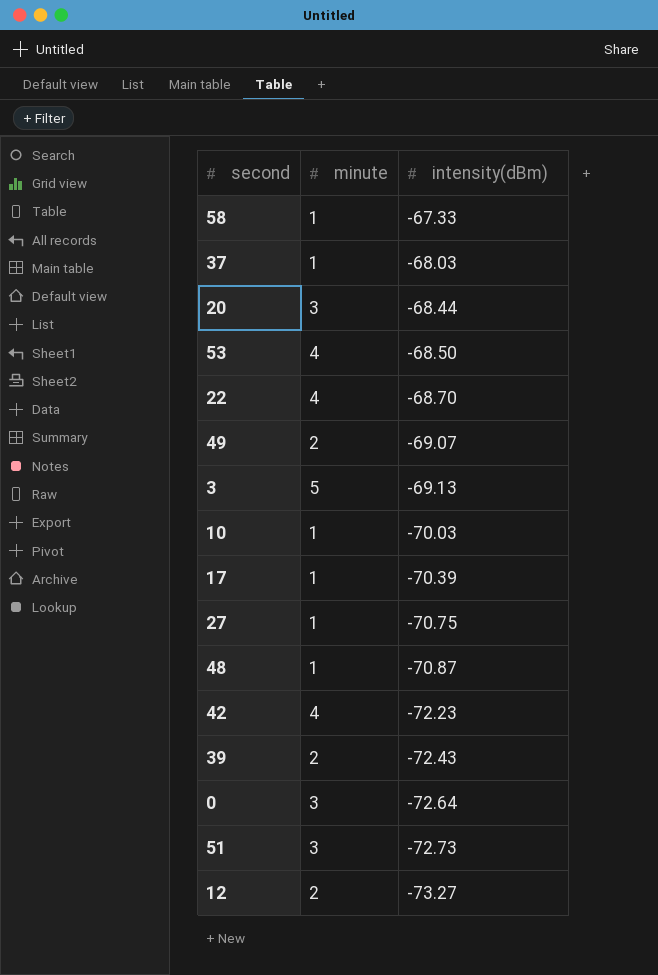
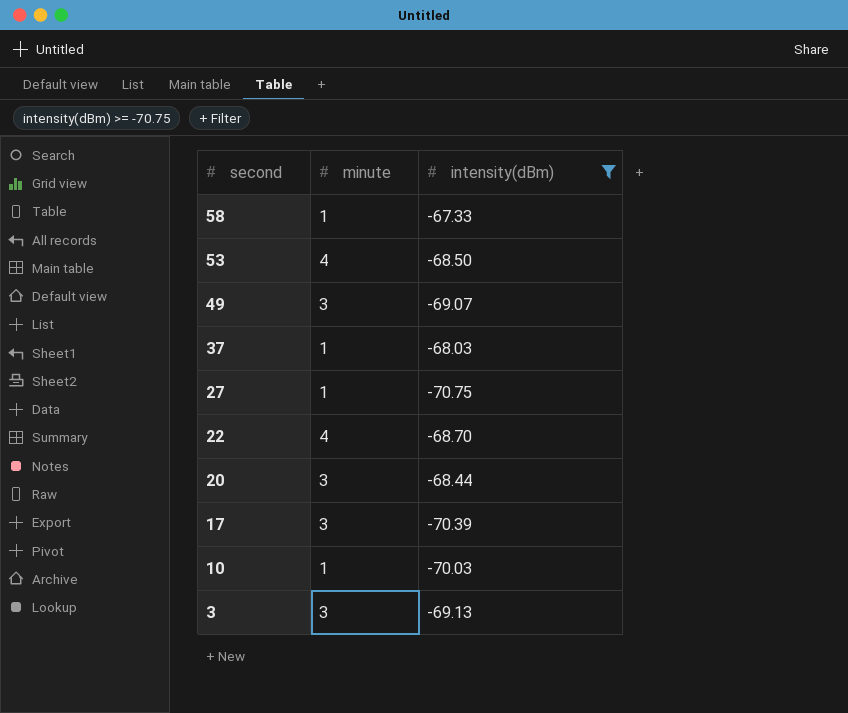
filter: none -> intensity(dBm) >= -70.75
row order: intensity(dBm) descending -> second descending
49 | minute: 2 -> 3
17 | minute: 1 -> 3
3 | minute: 5 -> 3

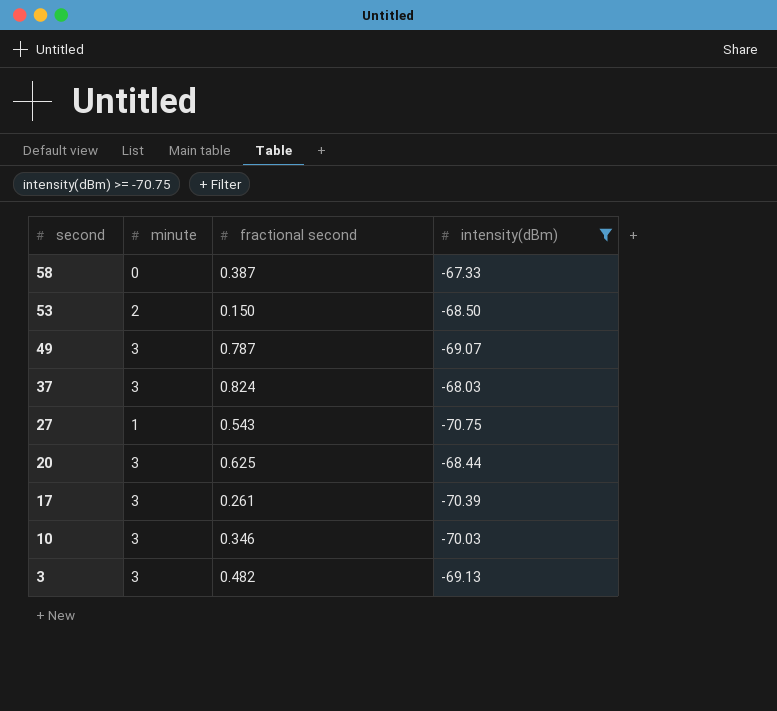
column fractional second | position: none -> 3
row 22: 4 | -68.70 -> none
58 | minute: 1 -> 0
53 | minute: 4 -> 2
37 | minute: 1 -> 3
10 | minute: 1 -> 3

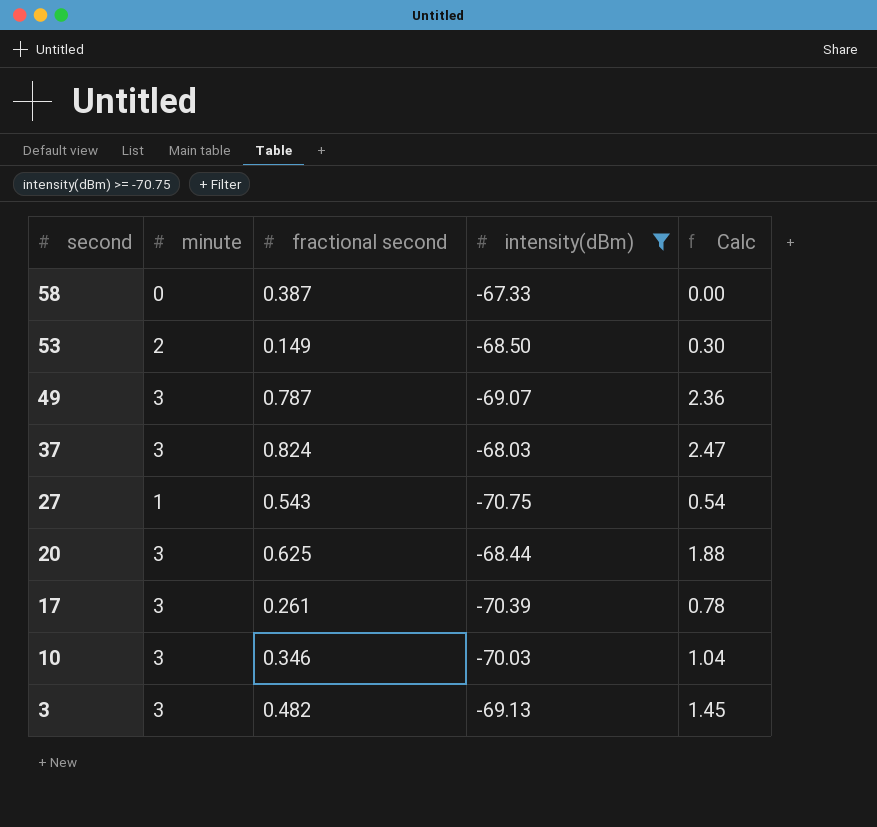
column Calc | formula: none -> [minute] * [fractional second]
53 | fractional second: 0.150 -> 0.149

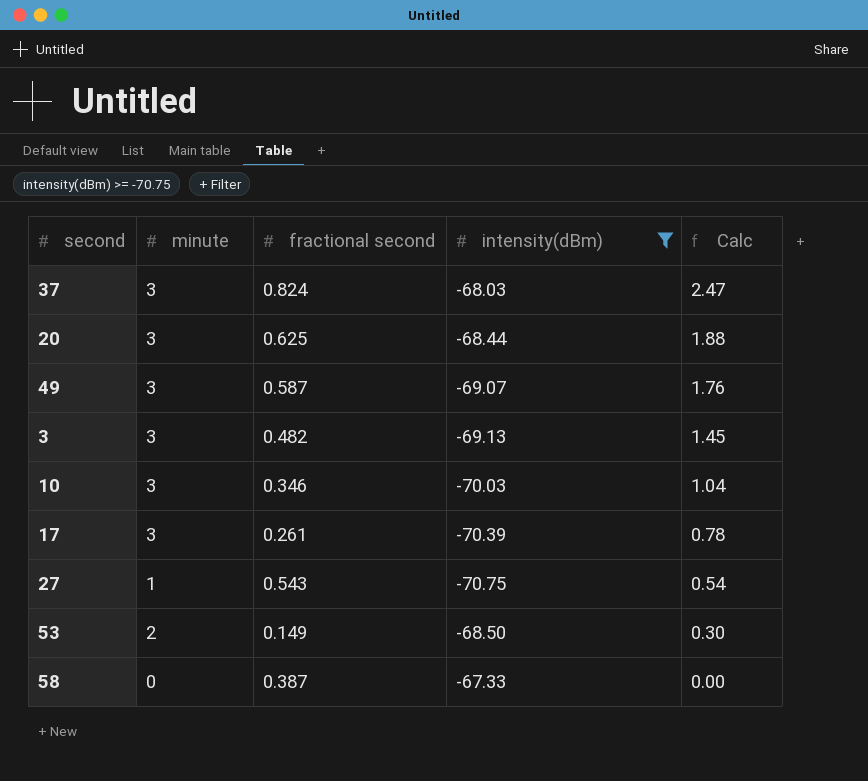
row order: second descending -> Calc descending
49 | fractional second: 0.787 -> 0.587
49 | Calc: 2.36 -> 1.76

